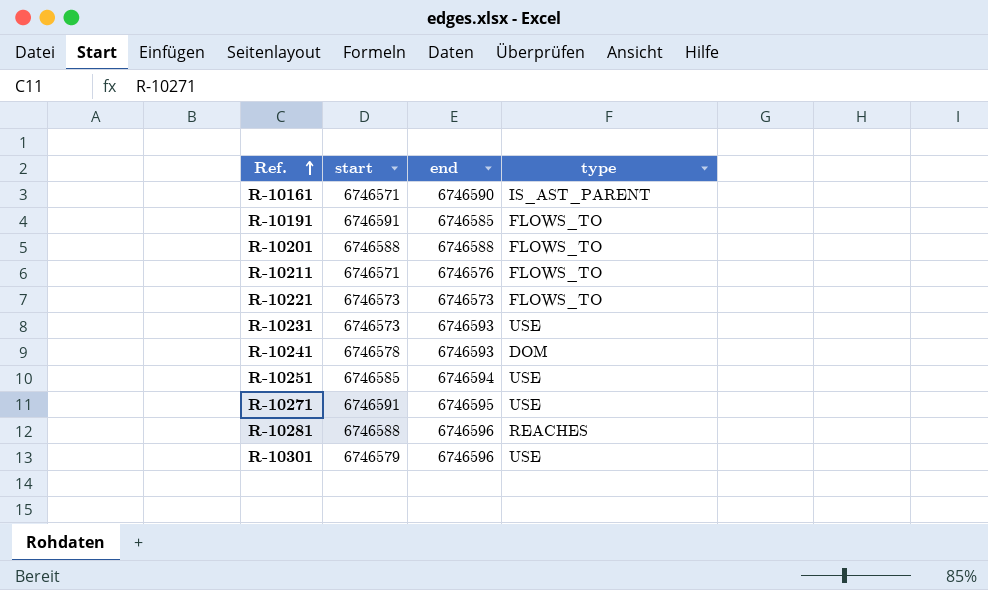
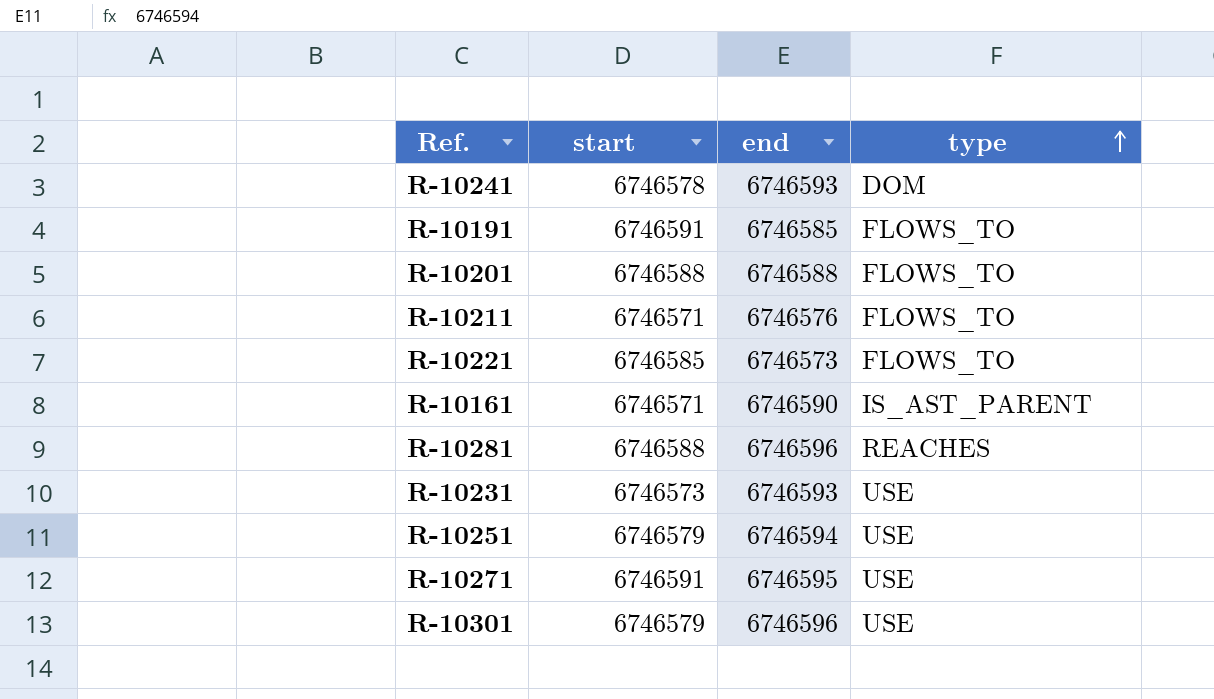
row order: Ref. ascending -> type ascending
R-10221 | start: 6746573 -> 6746585
R-10251 | start: 6746585 -> 6746579

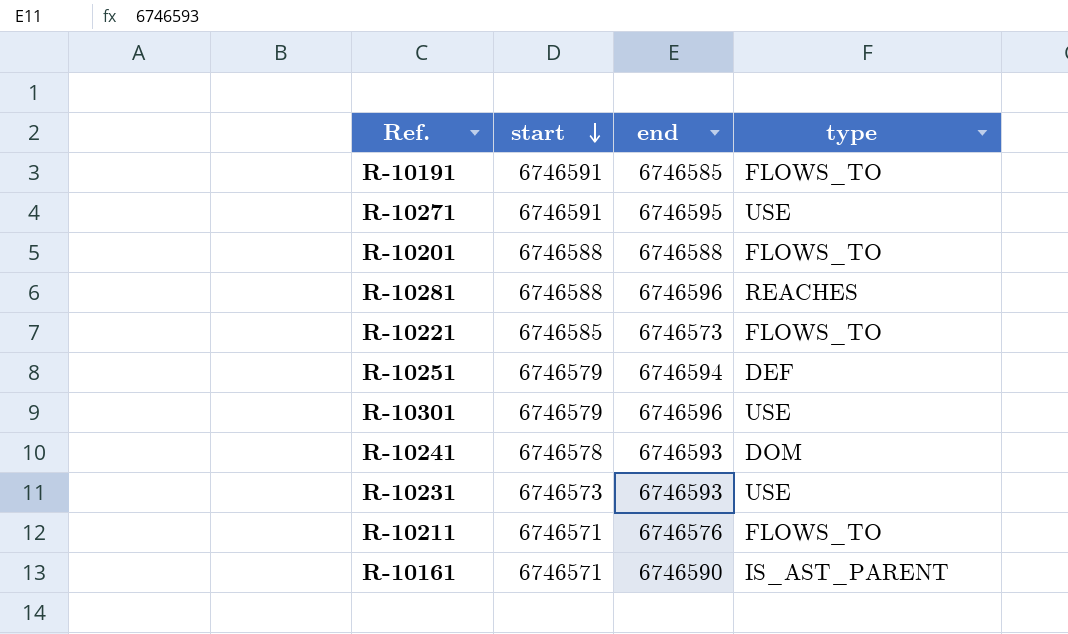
row order: type ascending -> start descending
R-10251 | type: USE -> DEF

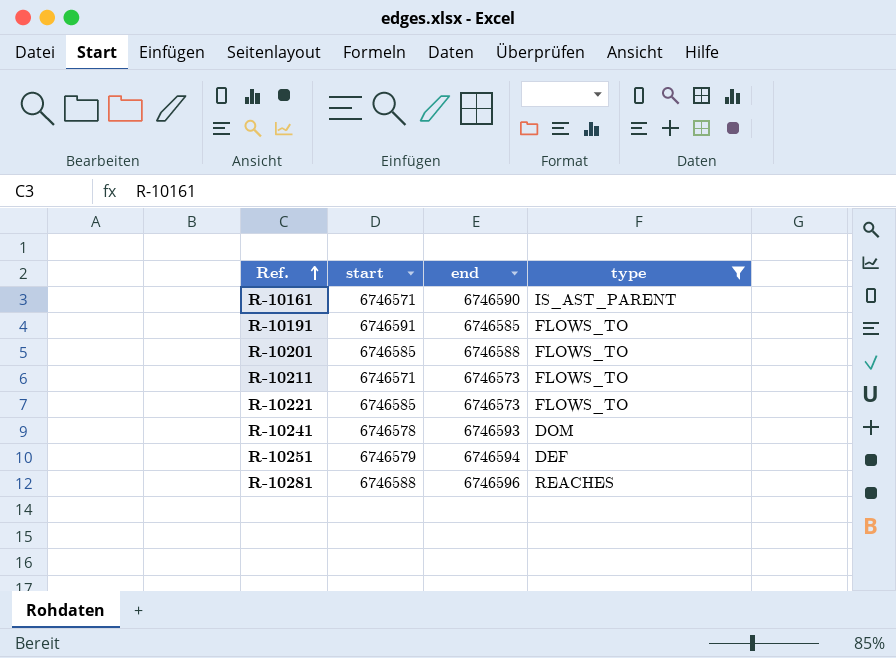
filter: none -> type != USE
row order: start descending -> Ref. ascending
R-10201 | start: 6746588 -> 6746585
R-10211 | end: 6746576 -> 6746573

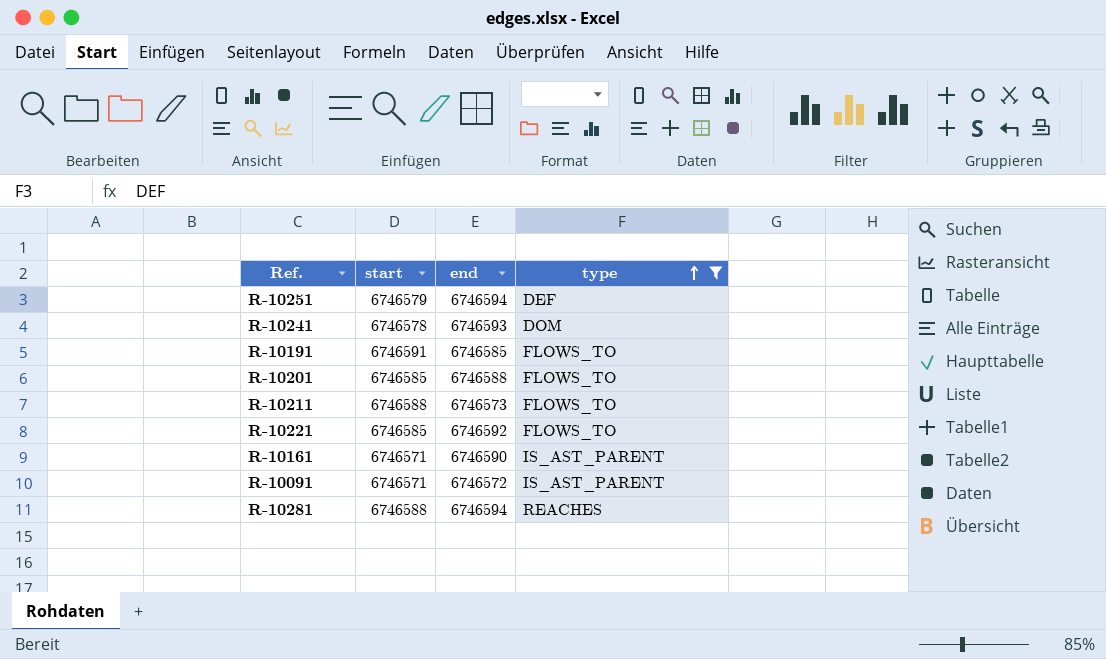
row order: Ref. ascending -> type ascending
R-10211 | start: 6746571 -> 6746588
R-10221 | end: 6746573 -> 6746592
row R-10091: none -> 6746571 | 6746572 | IS_AST_PARENT
R-10281 | end: 6746596 -> 6746594

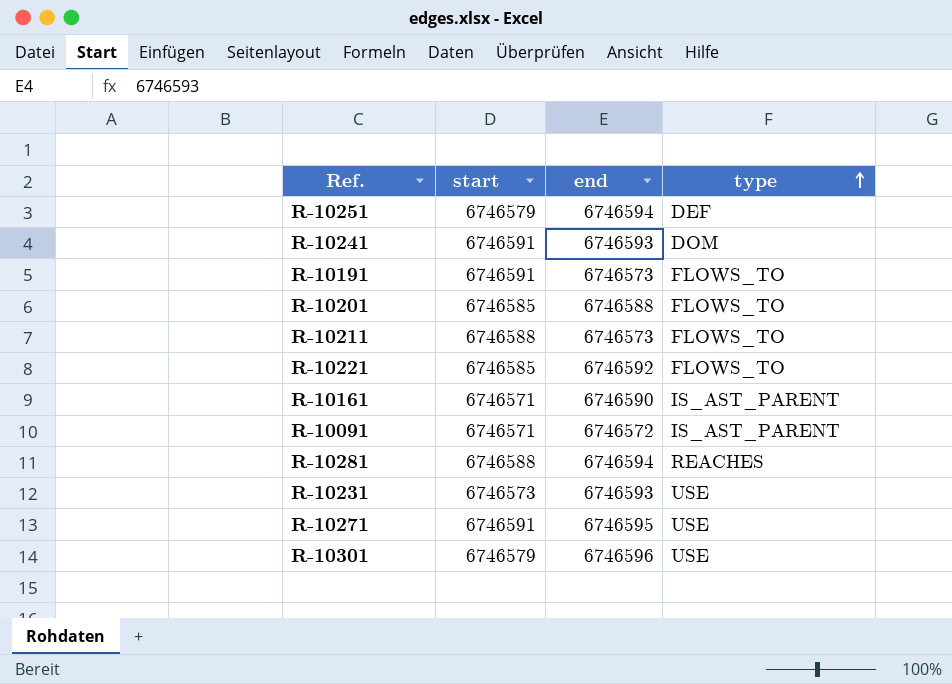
filter: type != USE -> none
R-10241 | start: 6746578 -> 6746591
R-10191 | end: 6746585 -> 6746573

